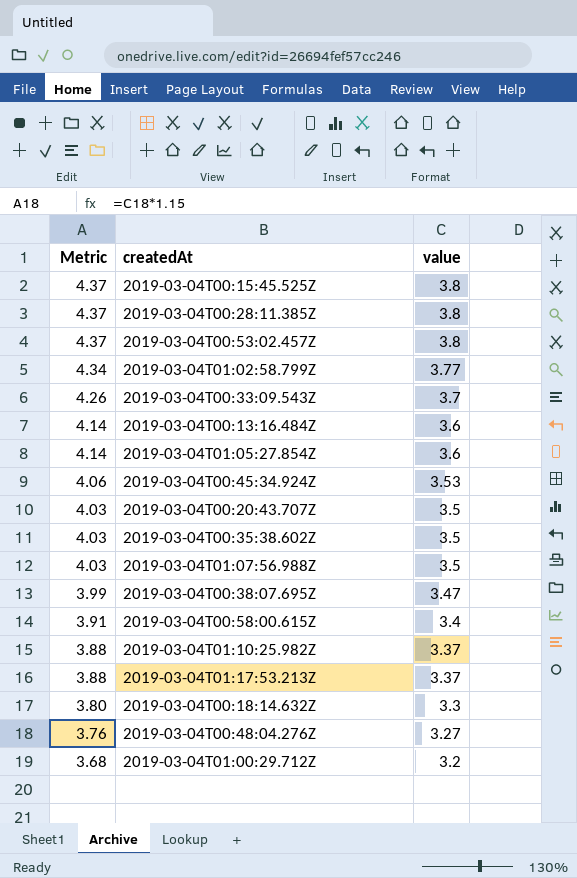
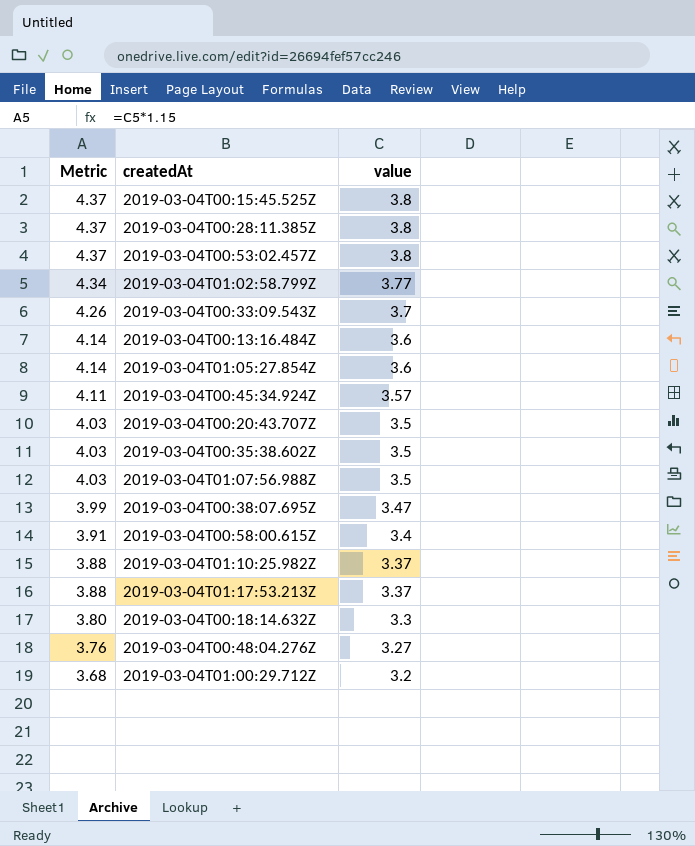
2019-03-04T00:45:34.924Z | Metric: 4.06 -> 4.11
2019-03-04T00:45:34.924Z | value: 3.53 -> 3.57

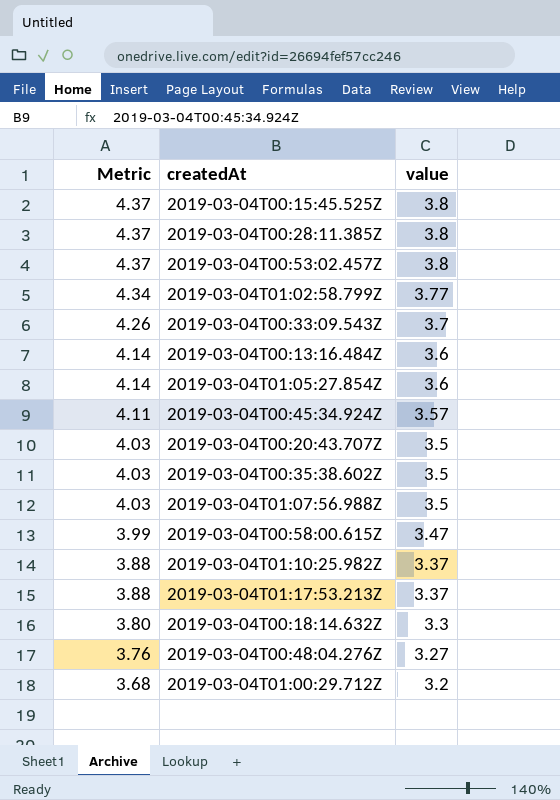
row 2019-03-04T00:38:07.695Z: 3.99 | 3.47 -> none
2019-03-04T00:58:00.615Z | Metric: 3.91 -> 3.99
2019-03-04T00:58:00.615Z | value: 3.4 -> 3.47

